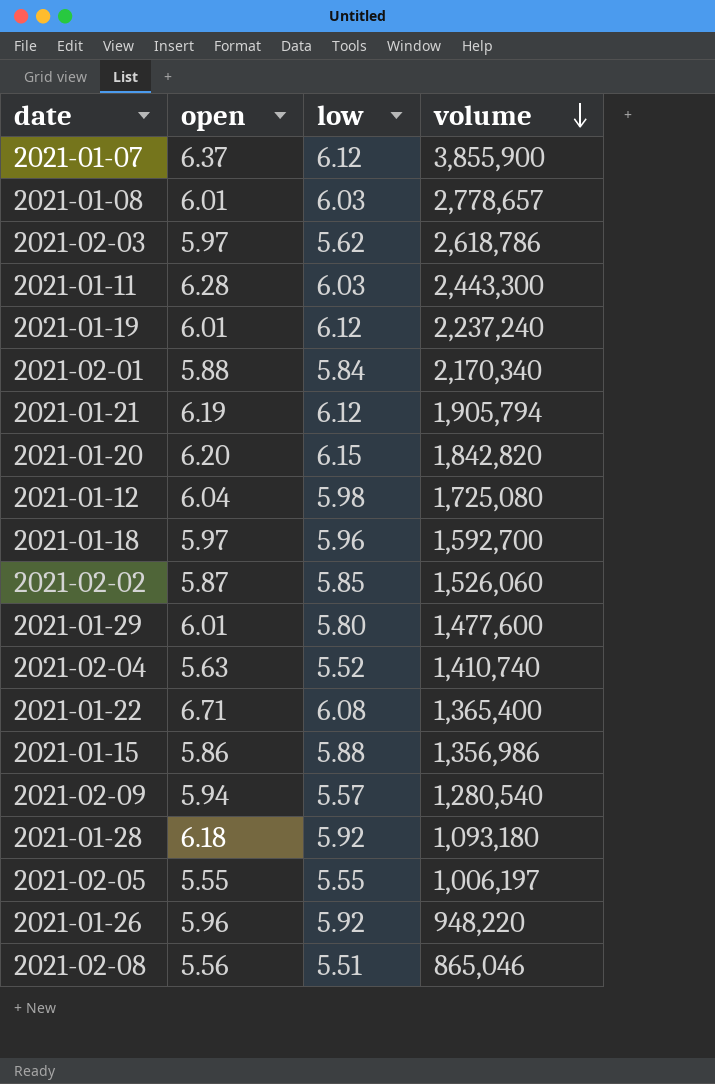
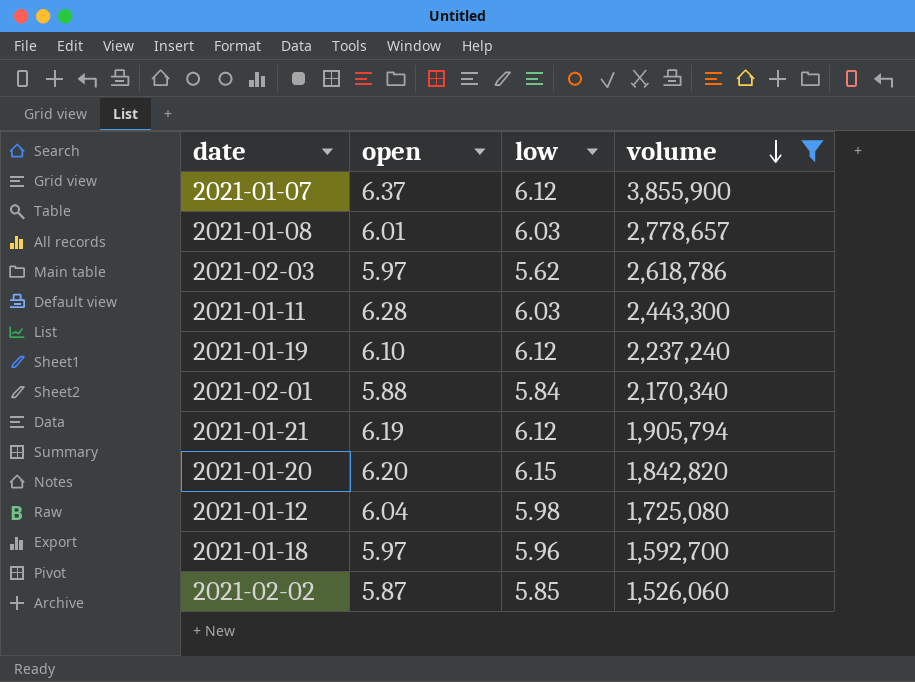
filter: none -> volume >= 1,526,060
2021-01-19 | open: 6.01 -> 6.10

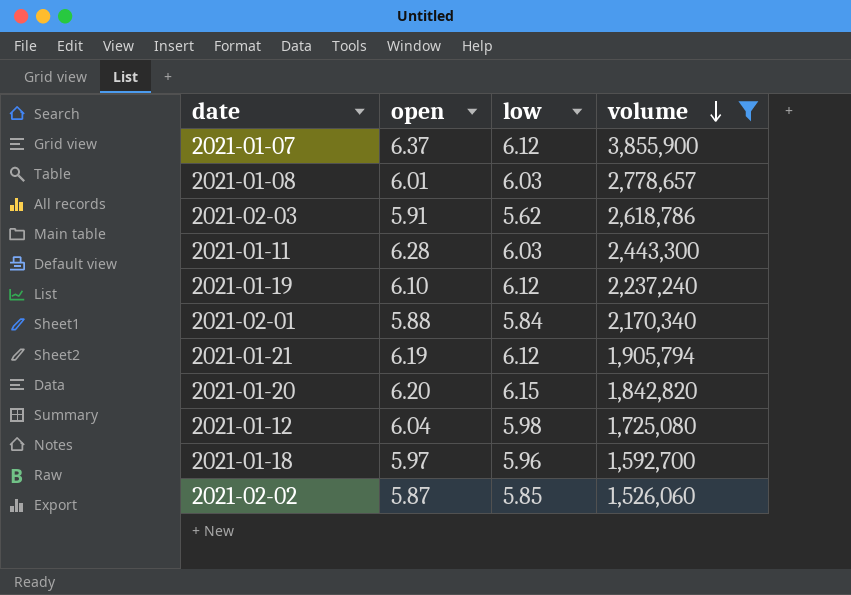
2021-02-03 | open: 5.97 -> 5.91

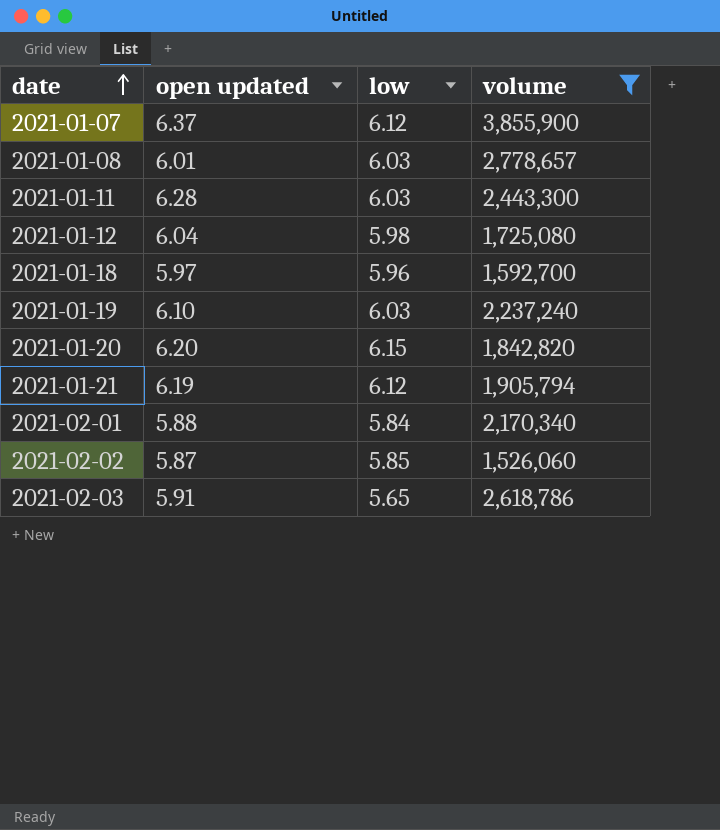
row order: volume descending -> date ascending
column name: open -> open updated
2021-01-19 | low: 6.12 -> 6.03
2021-02-03 | low: 5.62 -> 5.65

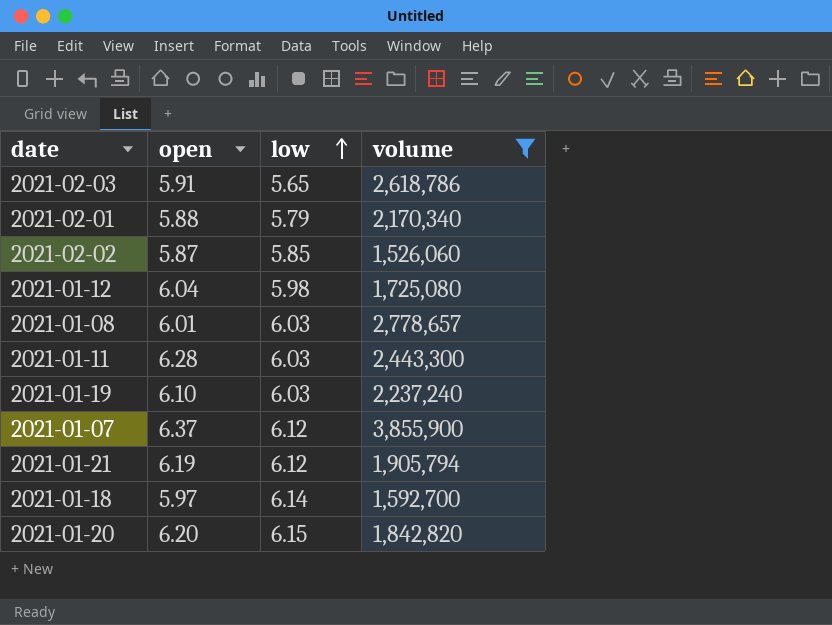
row order: date ascending -> low ascending
column name: open updated -> open
2021-02-01 | low: 5.84 -> 5.79
2021-01-18 | low: 5.96 -> 6.14

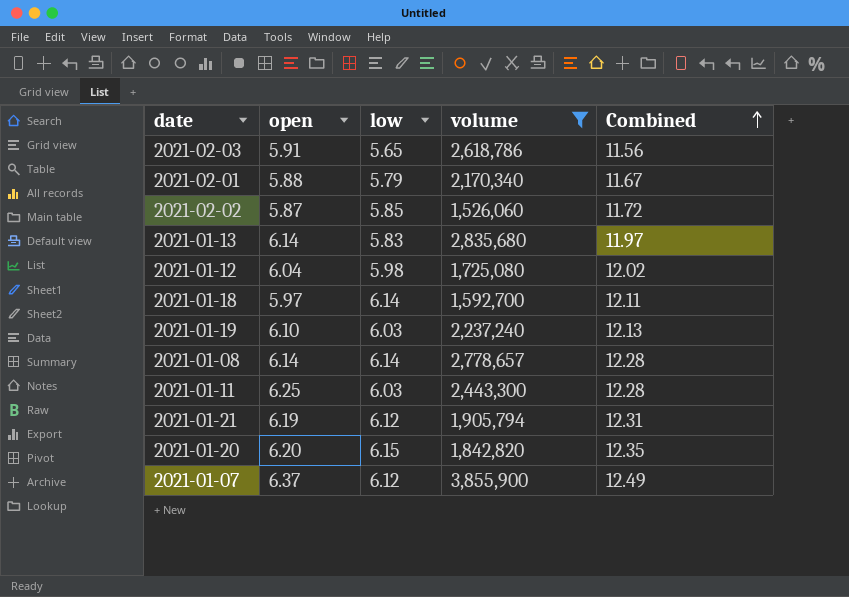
row order: low ascending -> Combined ascending
column Combined | formula: none -> [open] + [low]
row 2021-01-13: none -> 6.14 | 5.83 | 2,835,680 | 11.97
2021-01-08 | open: 6.01 -> 6.14
2021-01-08 | low: 6.03 -> 6.14
2021-01-11 | open: 6.28 -> 6.25

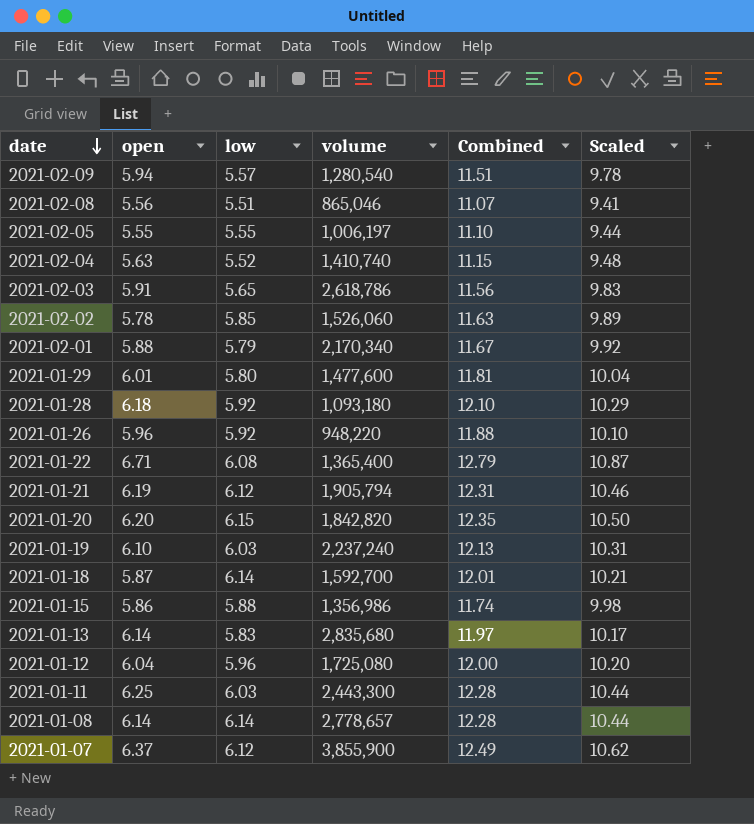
filter: volume >= 1,526,060 -> none
row order: Combined ascending -> date descending
column Scaled | formula: none -> [Combined] * 0.85
2021-02-02 | open: 5.87 -> 5.78
2021-02-02 | Combined: 11.72 -> 11.63
2021-01-18 | open: 5.97 -> 5.87
2021-01-18 | Combined: 12.11 -> 12.01
2021-01-12 | low: 5.98 -> 5.96
2021-01-12 | Combined: 12.02 -> 12.00

